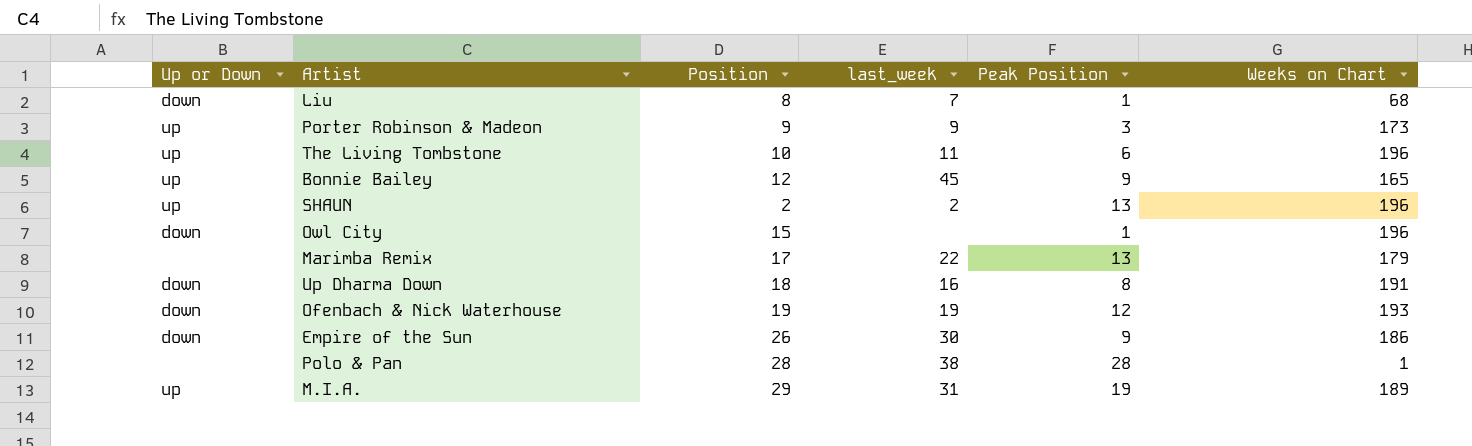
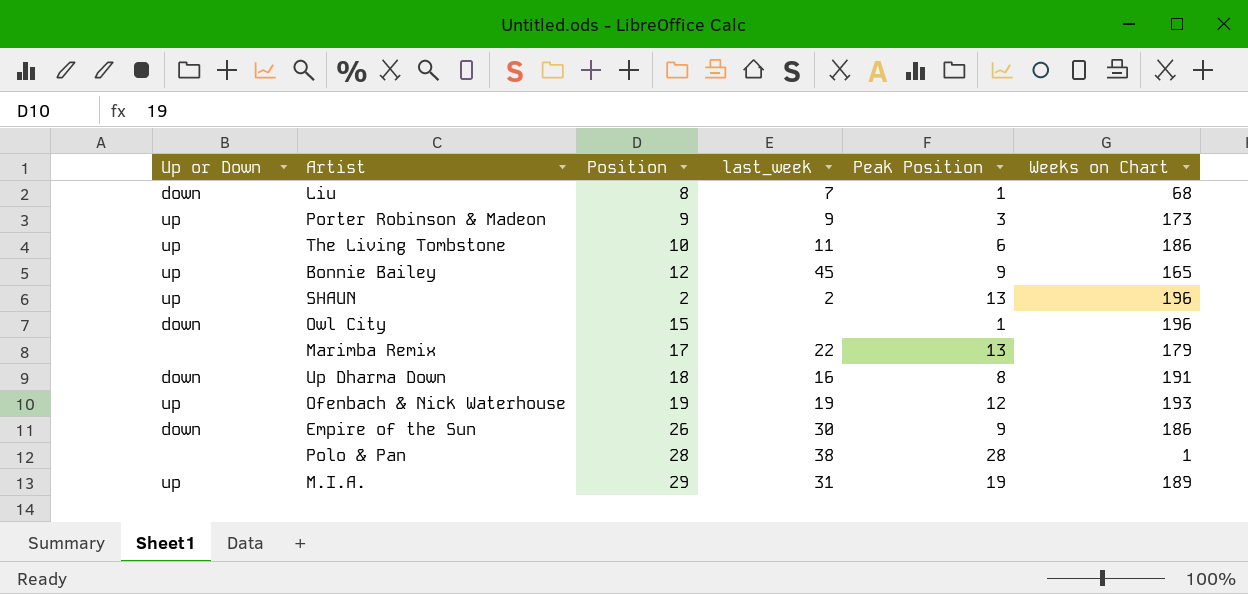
The Living Tombstone | Weeks on Chart: 196 -> 186
Ofenbach & Nick Waterhouse | Up or Down: down -> up

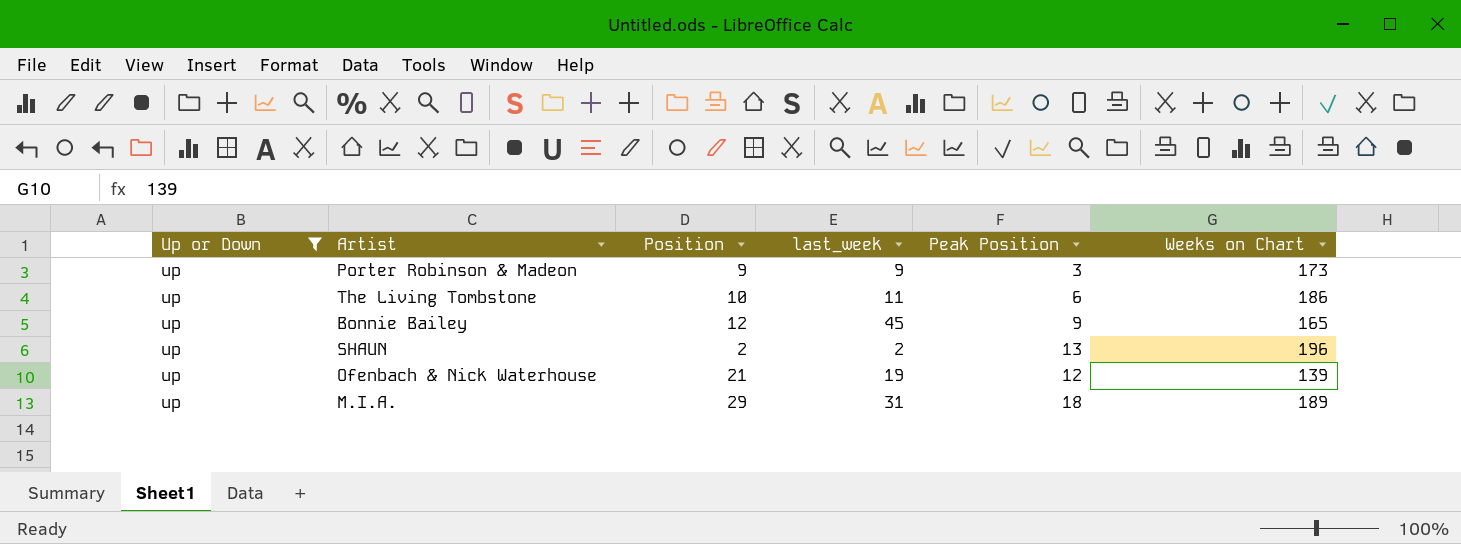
filter: none -> Up or Down = up
Ofenbach & Nick Waterhouse | Position: 19 -> 21
Ofenbach & Nick Waterhouse | Weeks on Chart: 193 -> 139
M.I.A. | Peak Position: 19 -> 18

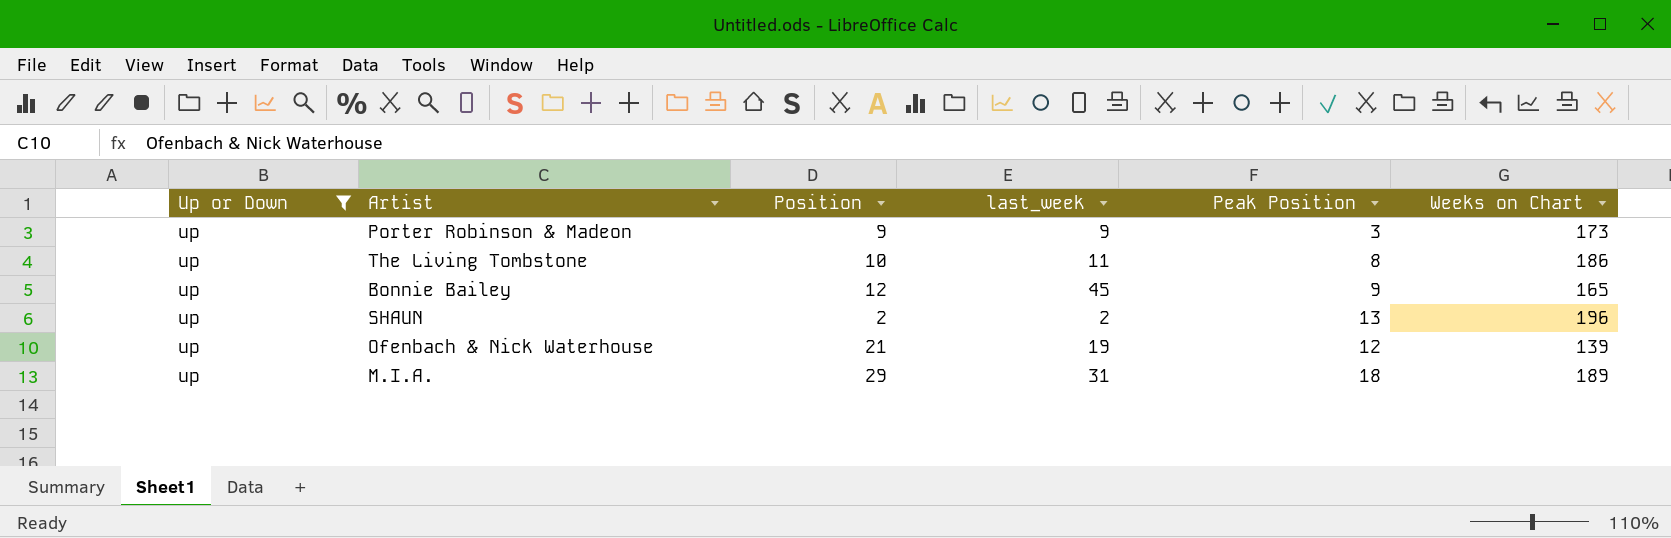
The Living Tombstone | Peak Position: 6 -> 8

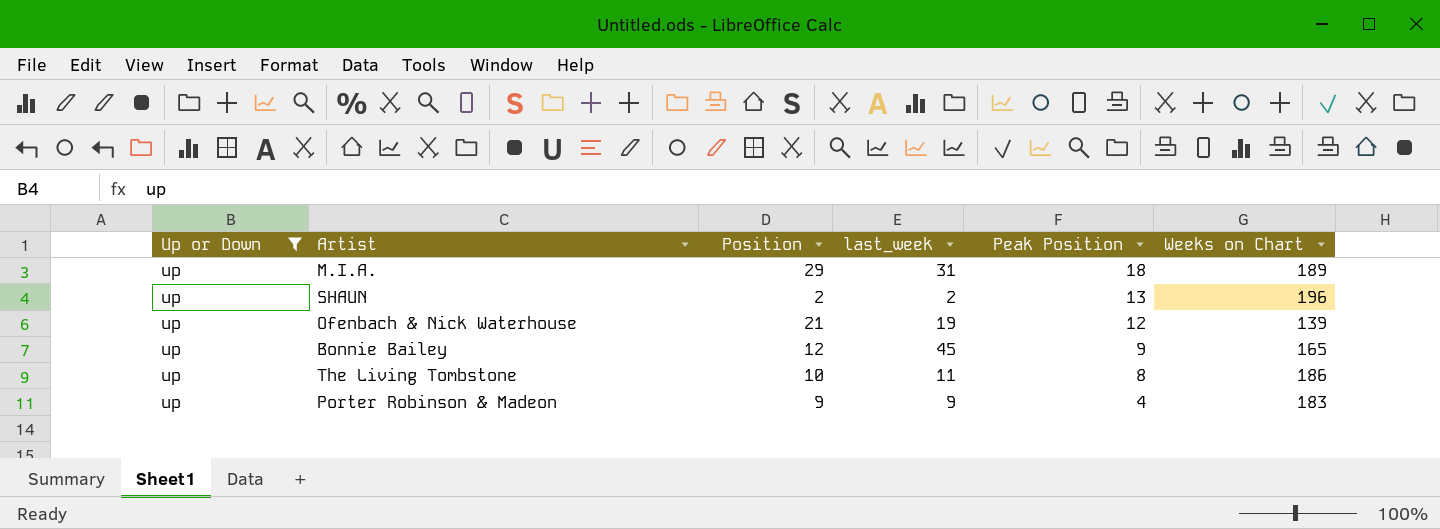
row order: none -> Peak Position descending
Porter Robinson & Madeon | Peak Position: 3 -> 4
Porter Robinson & Madeon | Weeks on Chart: 173 -> 183

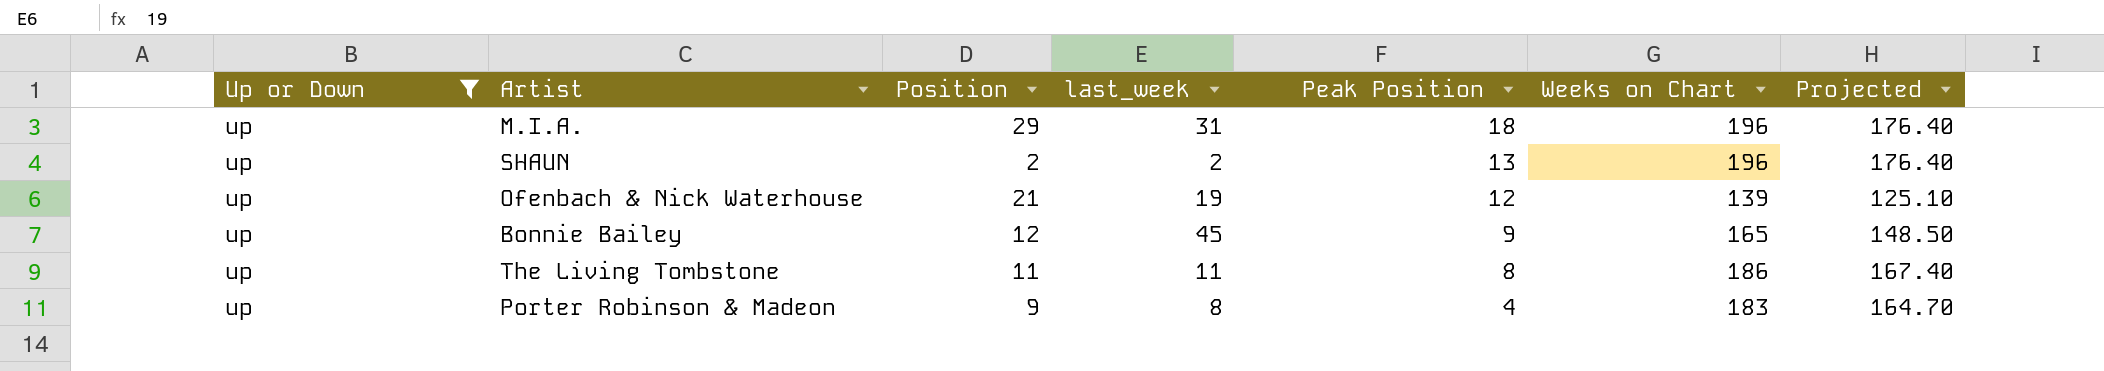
column Projected | formula: none -> [Weeks on Chart] * 0.9
M.I.A. | Weeks on Chart: 189 -> 196
The Living Tombstone | Position: 10 -> 11
Porter Robinson & Madeon | last_week: 9 -> 8

